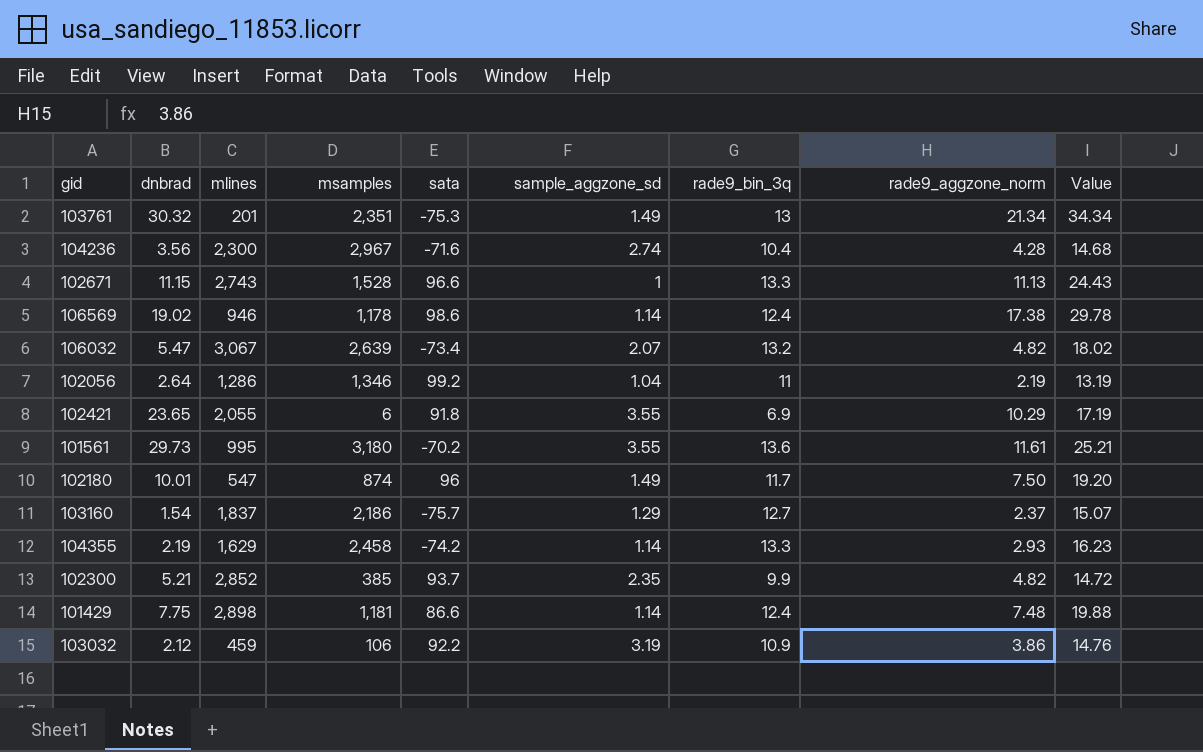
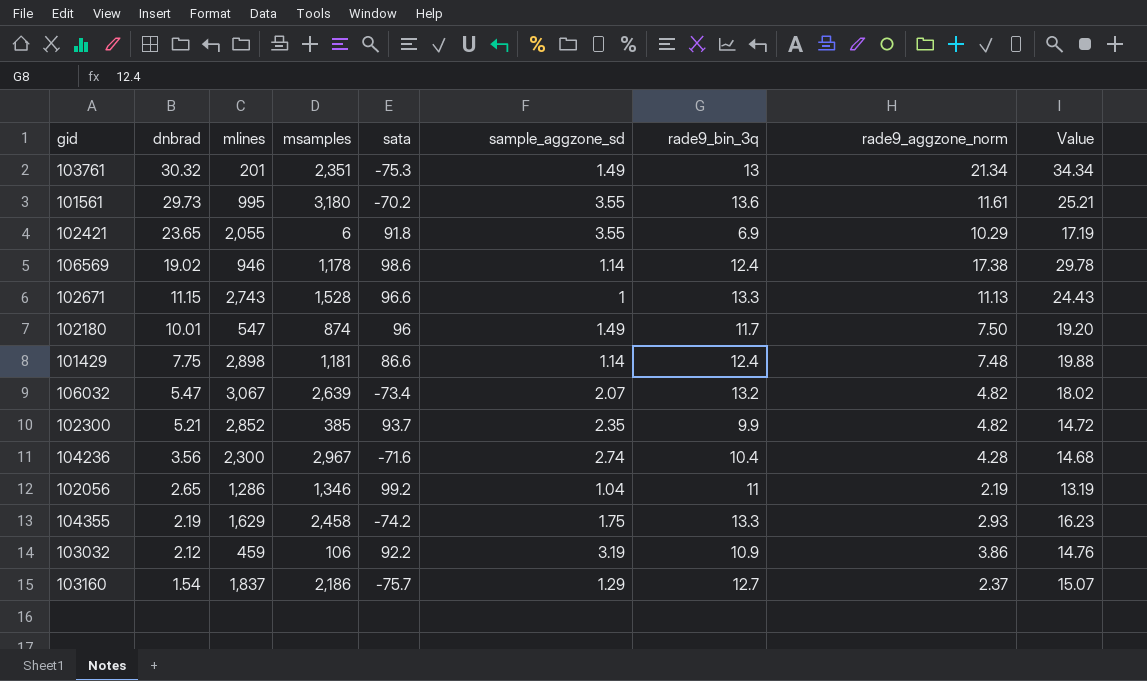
row order: none -> dnbrad descending
102056 | dnbrad: 2.64 -> 2.65
104355 | sample_aggzone_sd: 1.14 -> 1.75

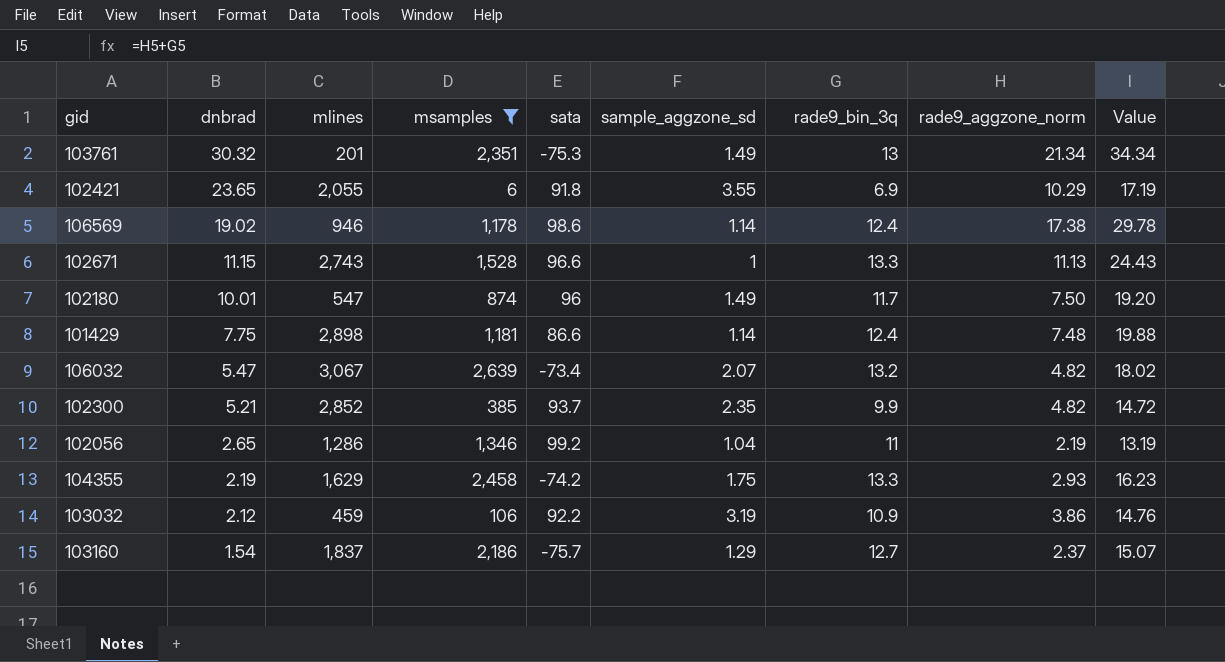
filter: none -> msamples <= 2,639

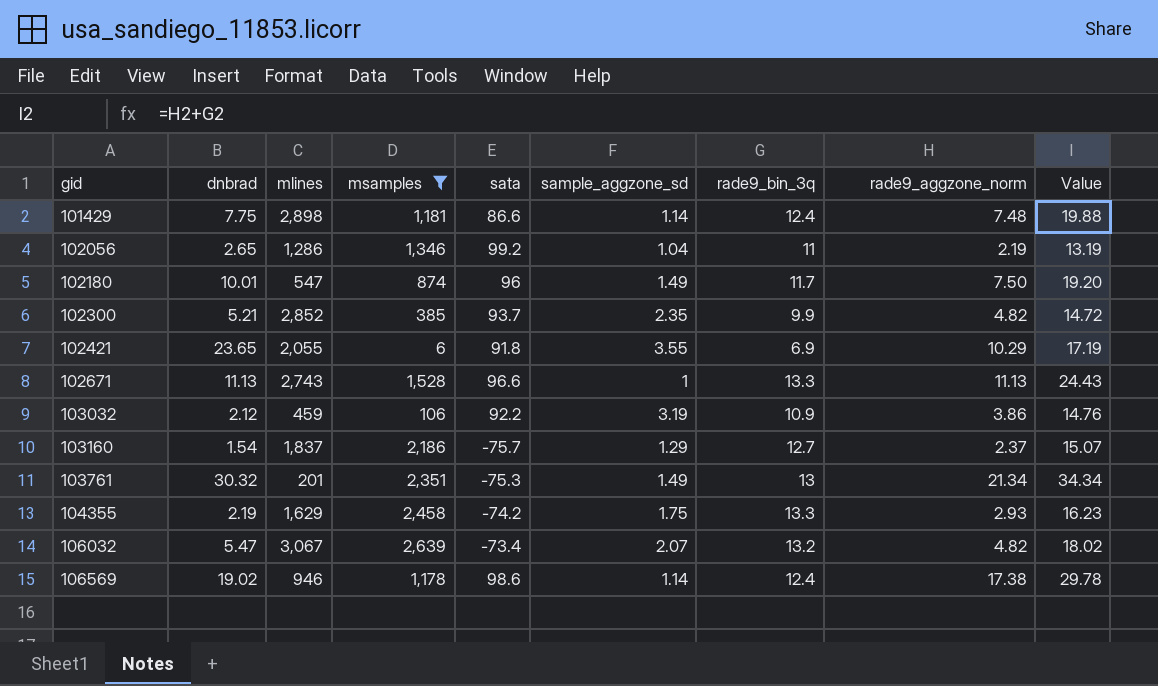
row order: dnbrad descending -> gid ascending
102671 | dnbrad: 11.15 -> 11.13

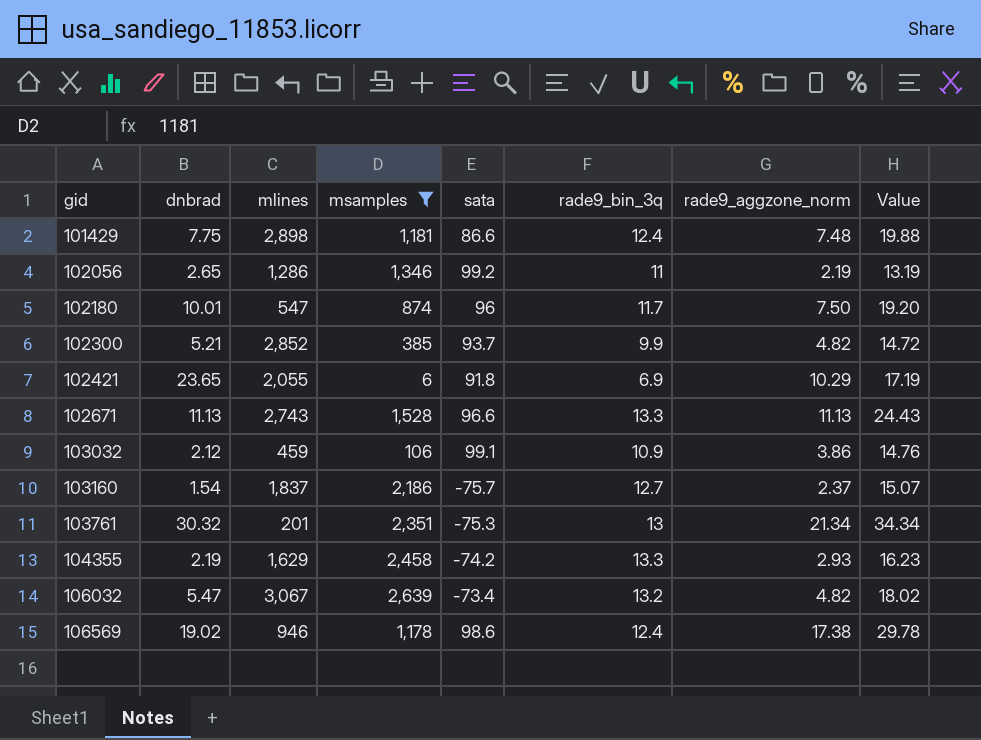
column sample_aggzone_sd | position: 6 -> none
103032 | sata: 92.2 -> 99.1

